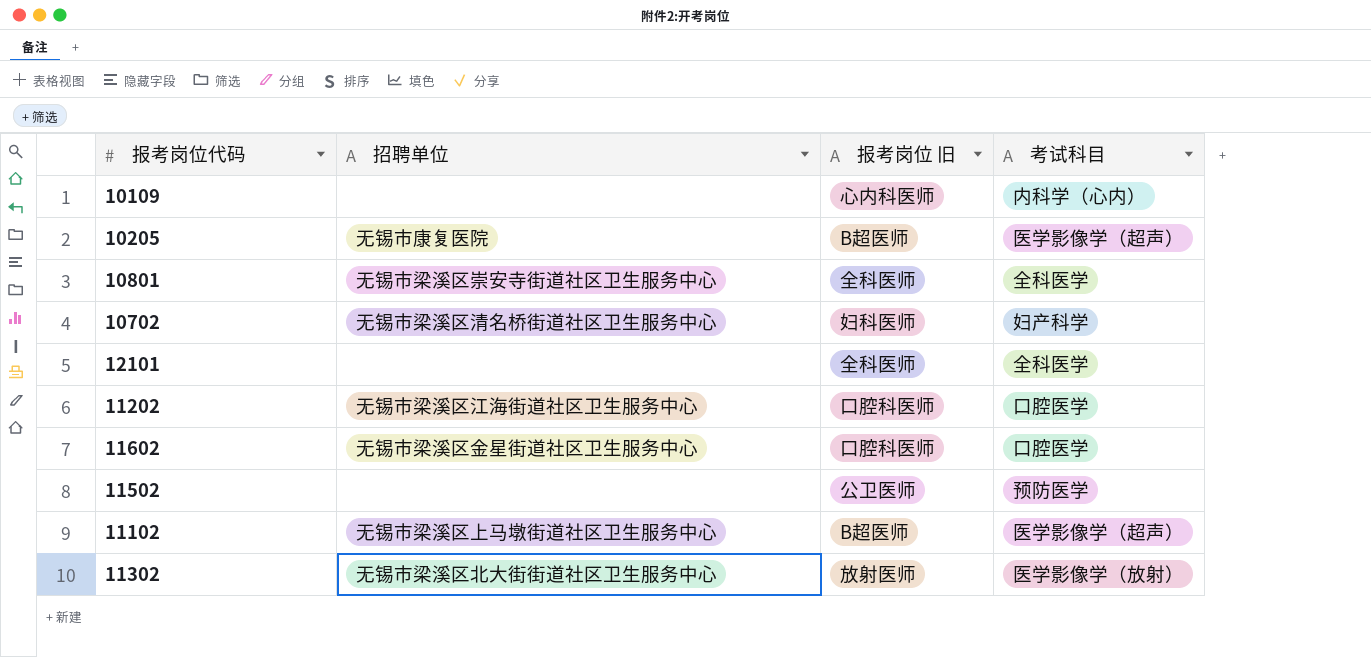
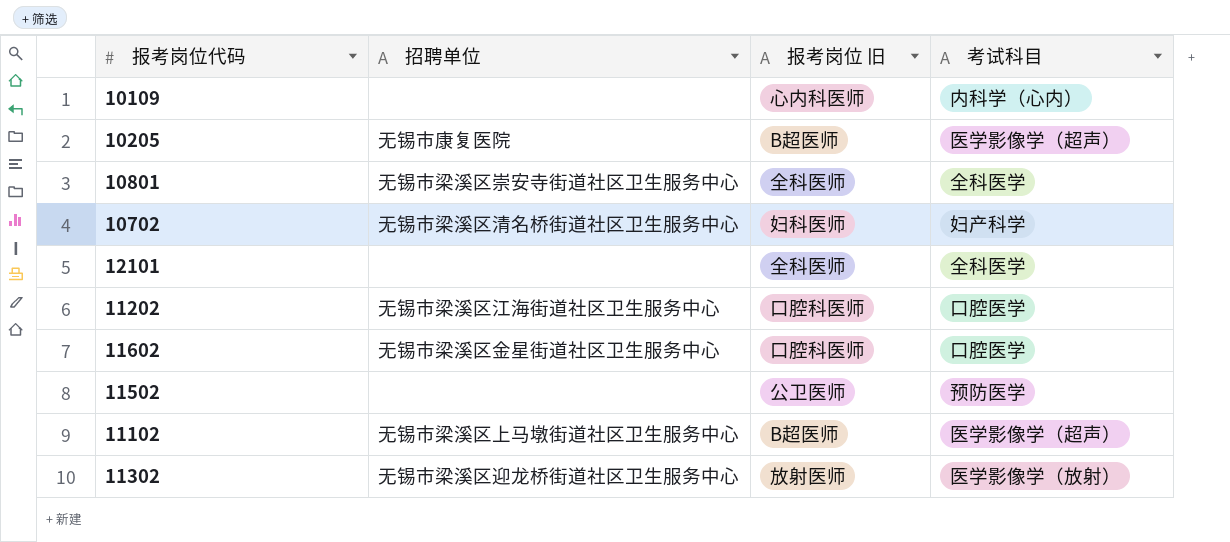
11302 | 招聘单位: 无锡市梁溪区北大街街道社区卫生服务中心 -> 无锡市梁溪区迎龙桥街道社区卫生服务中心

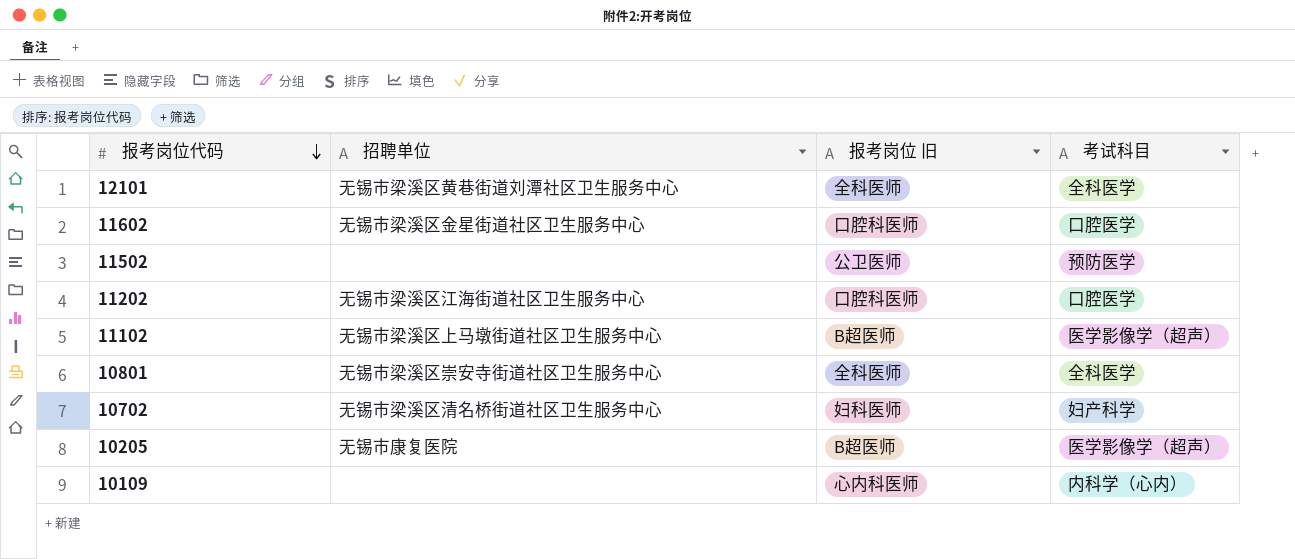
row order: none -> 报考岗位代码 descending
row 11302: 无锡市梁溪区迎龙桥街道社区卫生服务中心 | 放射医师 | 医学影像学（放射） -> none
12101 | 招聘单位: none -> 无锡市梁溪区黄巷街道刘潭社区卫生服务中心

